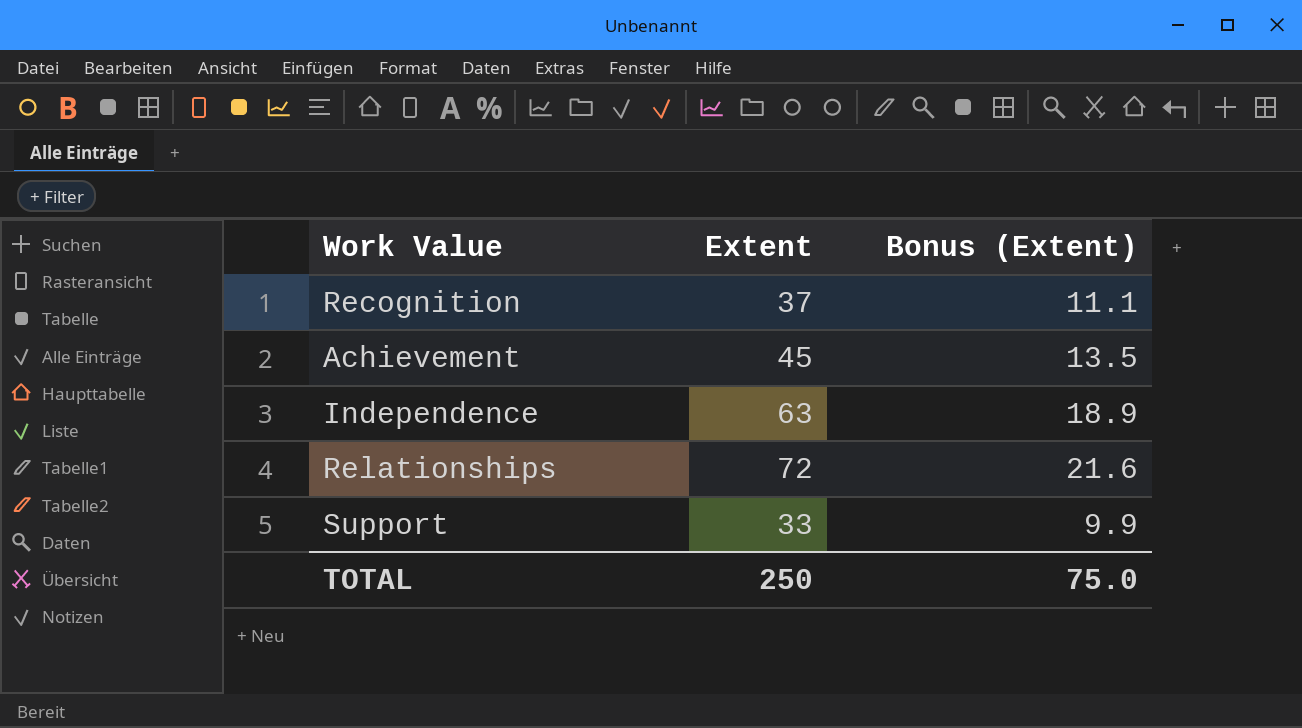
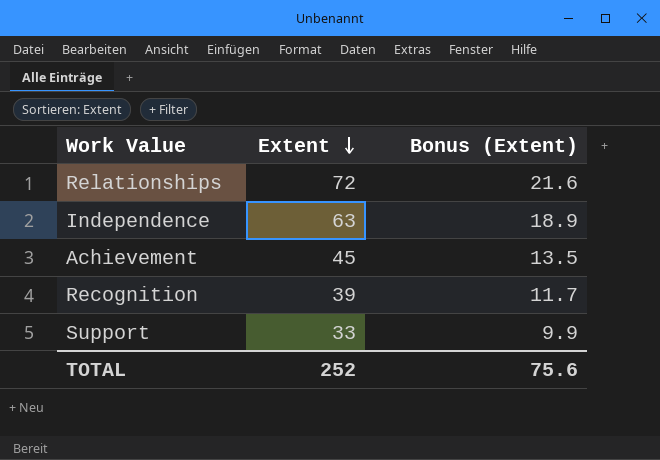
row order: none -> Extent descending
Recognition | Extent: 37 -> 39
Recognition | Bonus (Extent): 11.1 -> 11.7
TOTAL | Extent: 250 -> 252
TOTAL | Bonus (Extent): 75.0 -> 75.6

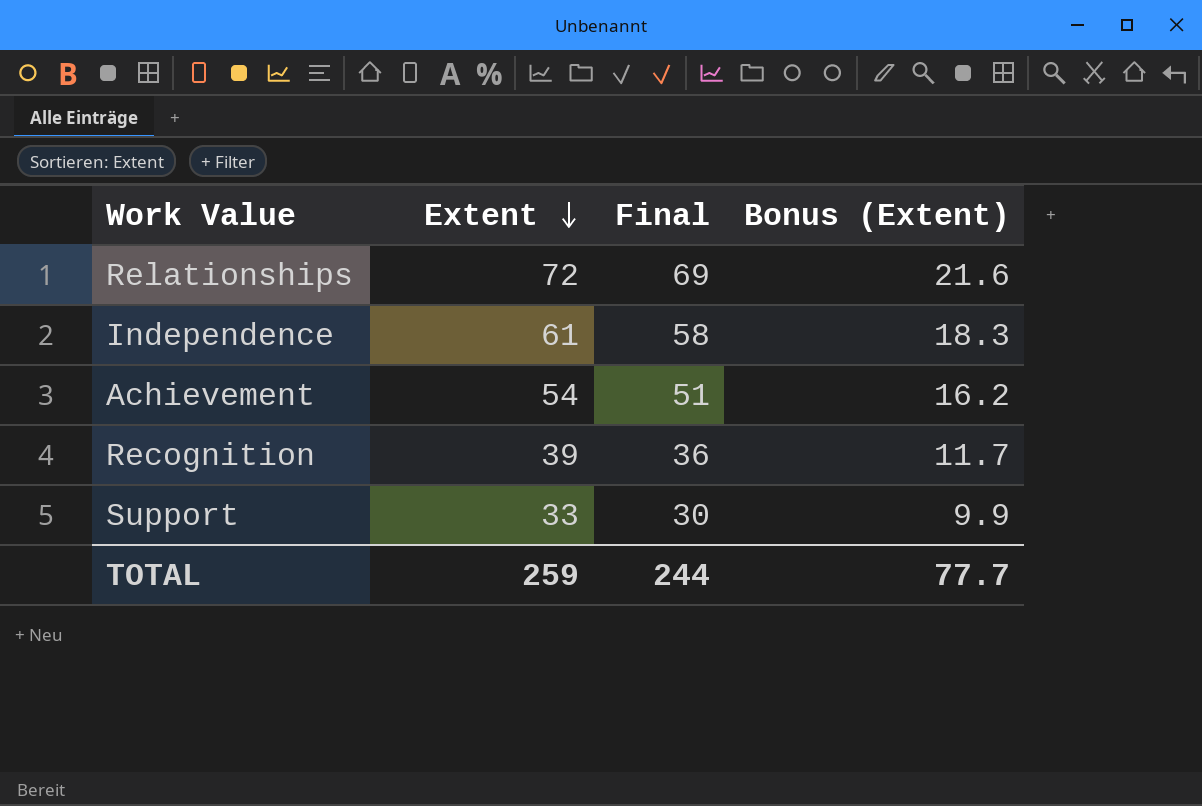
column Final | formula: none -> [Extent] - 3
Independence | Extent: 63 -> 61
Independence | Bonus (Extent): 18.9 -> 18.3
Achievement | Extent: 45 -> 54
Achievement | Bonus (Extent): 13.5 -> 16.2
TOTAL | Extent: 252 -> 259
TOTAL | Bonus (Extent): 75.6 -> 77.7

